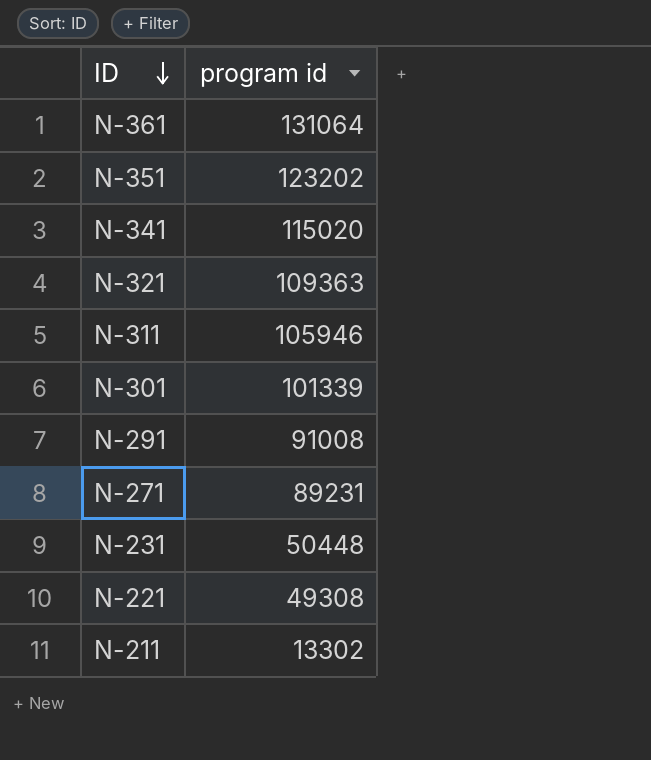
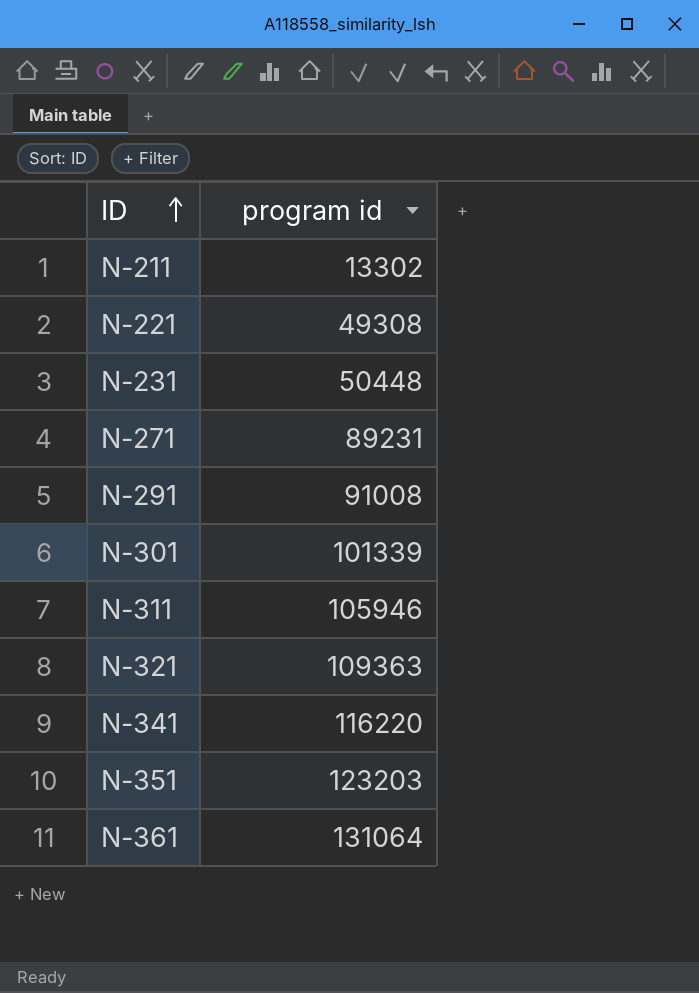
row order: ID descending -> ID ascending
N-341 | program id: 115020 -> 116220
N-351 | program id: 123202 -> 123203

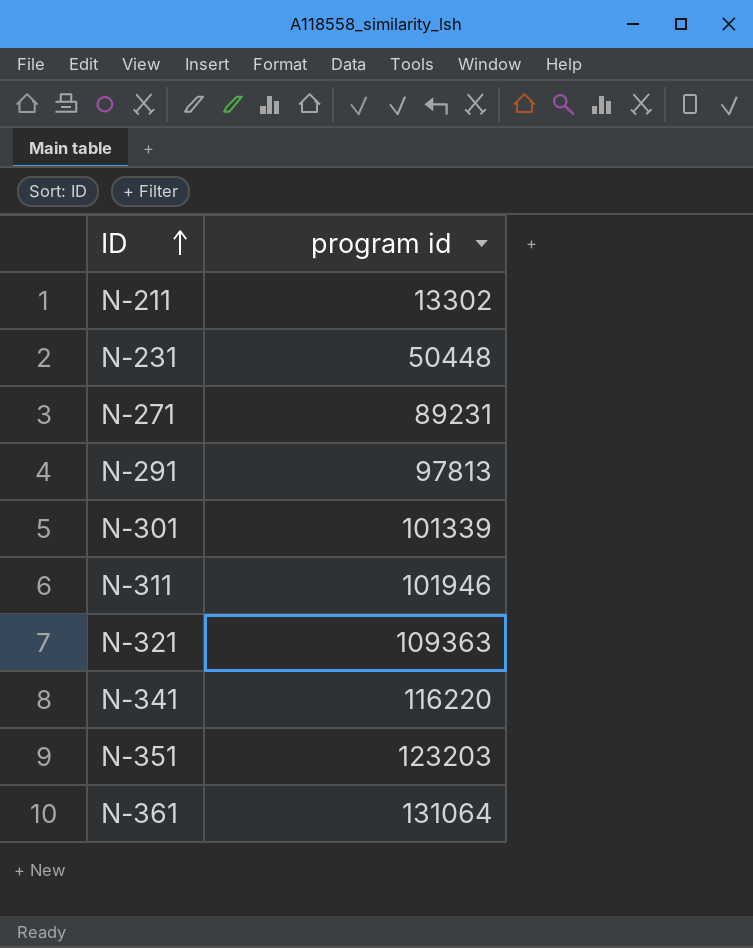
row N-221: 49308 -> none
N-291 | program id: 91008 -> 97813
N-311 | program id: 105946 -> 101946

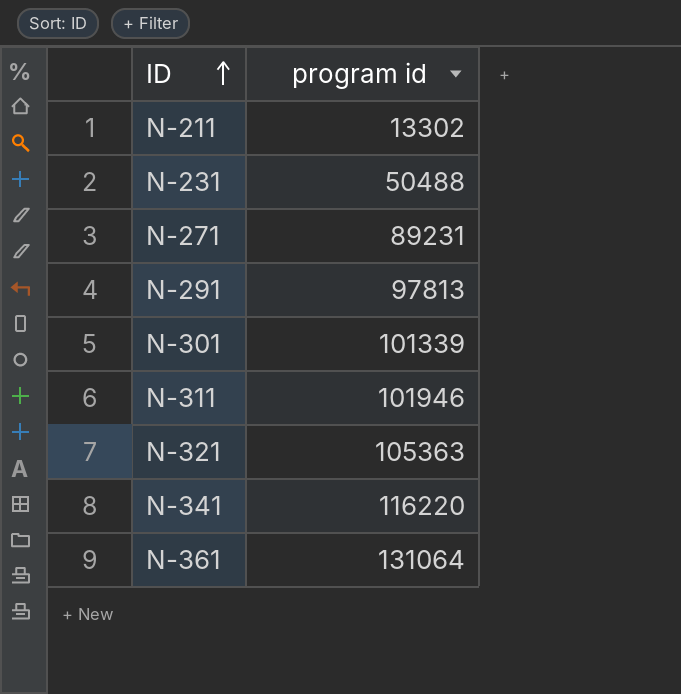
row N-351: 123203 -> none
N-231 | program id: 50448 -> 50488
N-321 | program id: 109363 -> 105363

